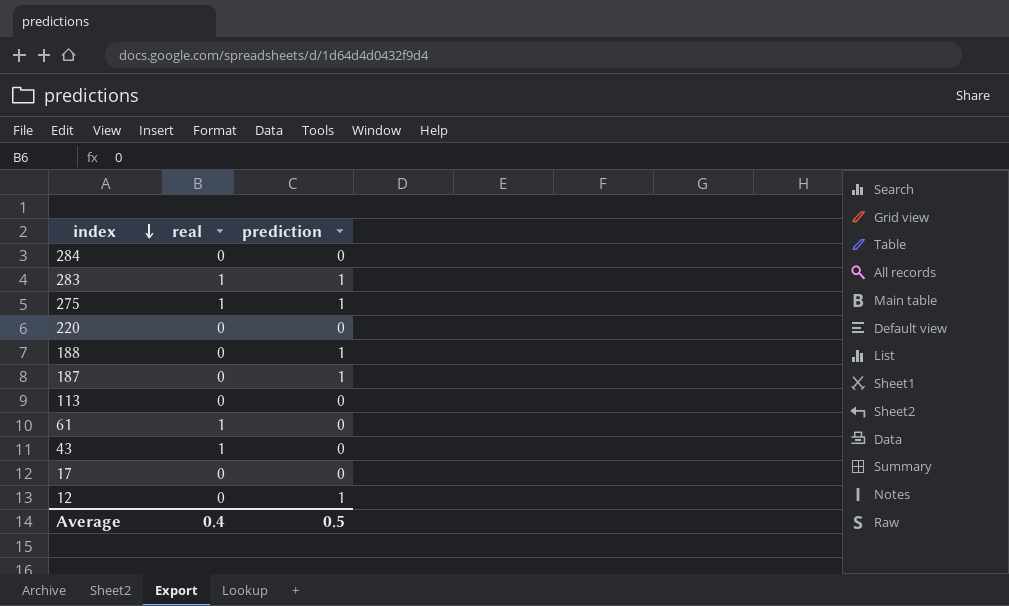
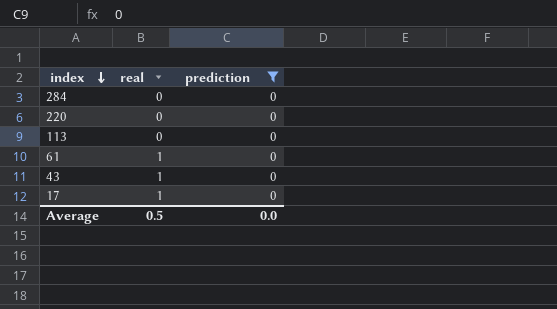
filter: none -> prediction = 0
17 | real: 0 -> 1
Average | real: 0.4 -> 0.5
Average | prediction: 0.5 -> 0.0

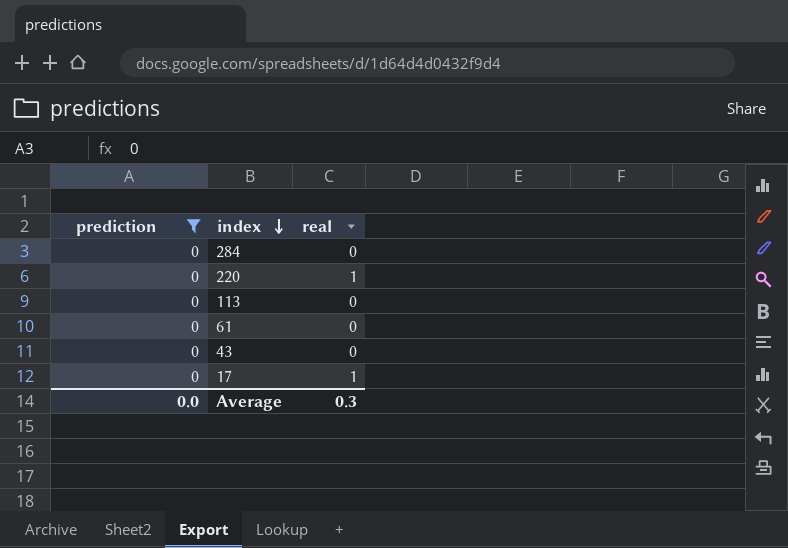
column prediction | position: 3 -> 1
220 | real: 0 -> 1
61 | real: 1 -> 0
43 | real: 1 -> 0
Average | real: 0.5 -> 0.3

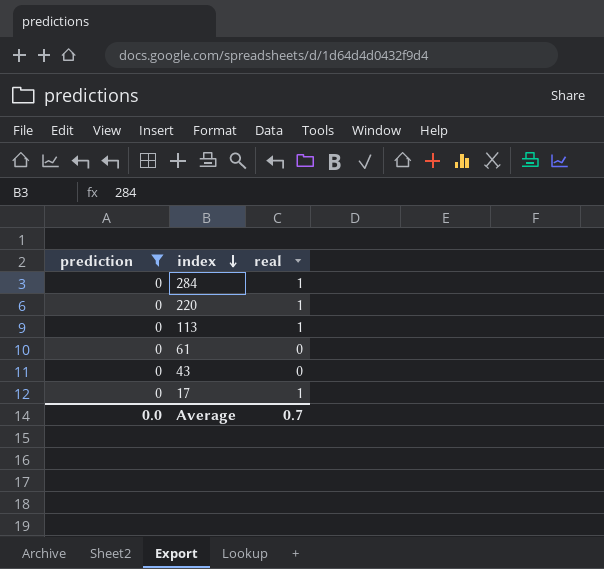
284 | real: 0 -> 1
113 | real: 0 -> 1
Average | real: 0.3 -> 0.7

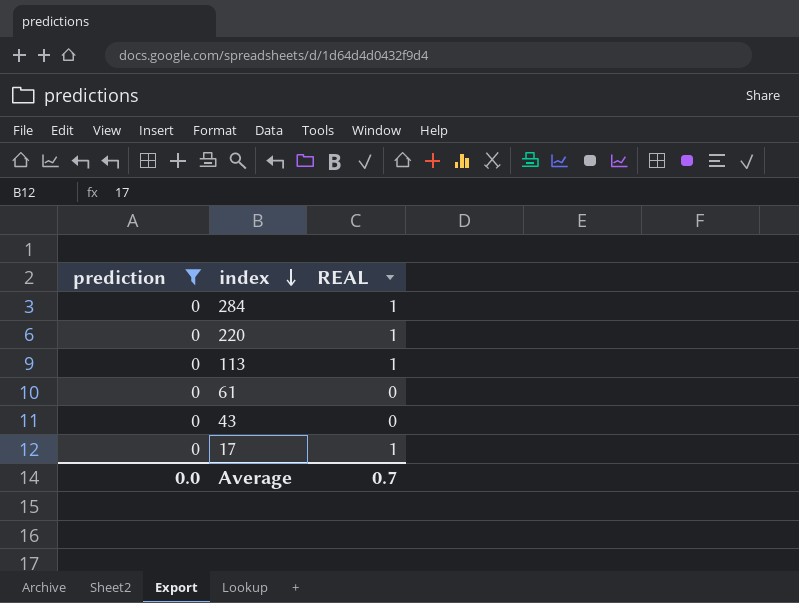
column name: real -> REAL

